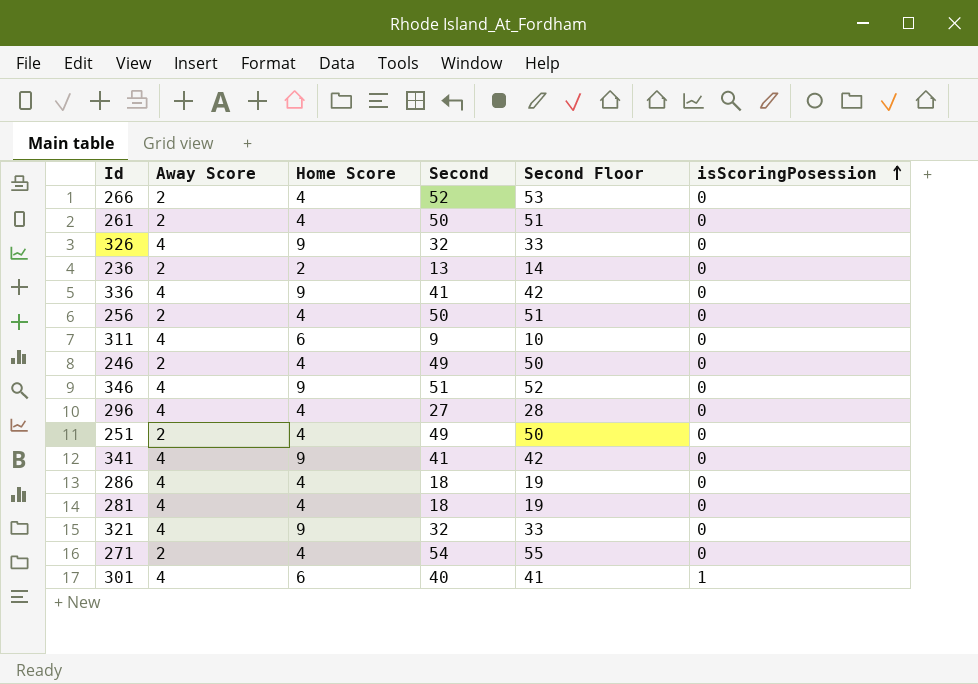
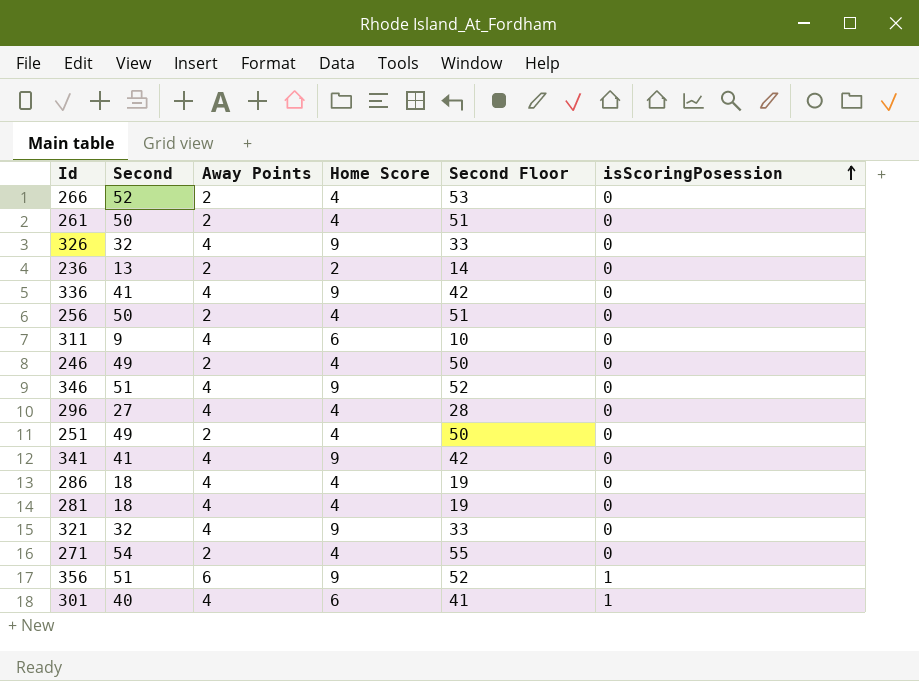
column Second | position: 4 -> 2
column name: Away Score -> Away Points
row 356: none -> 51 | 6 | 9 | 52 | 1

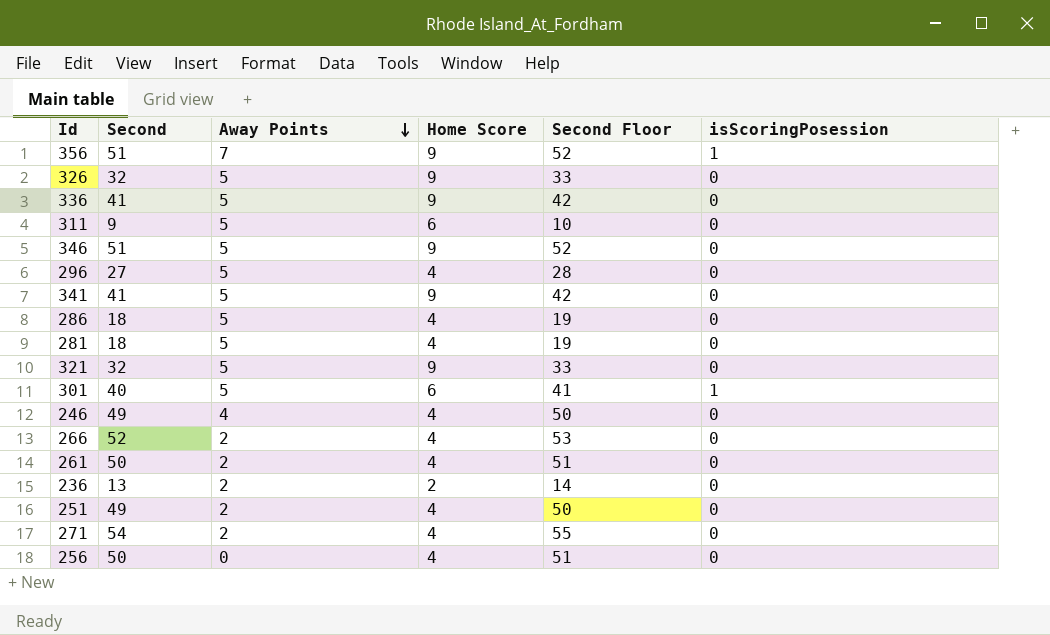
row order: isScoringPosession ascending -> Away Points descending
356 | Away Points: 6 -> 7
326 | Away Points: 4 -> 5
336 | Away Points: 4 -> 5
311 | Away Points: 4 -> 5
346 | Away Points: 4 -> 5
296 | Away Points: 4 -> 5
341 | Away Points: 4 -> 5
286 | Away Points: 4 -> 5
281 | Away Points: 4 -> 5
321 | Away Points: 4 -> 5
301 | Away Points: 4 -> 5
246 | Away Points: 2 -> 4
256 | Away Points: 2 -> 0

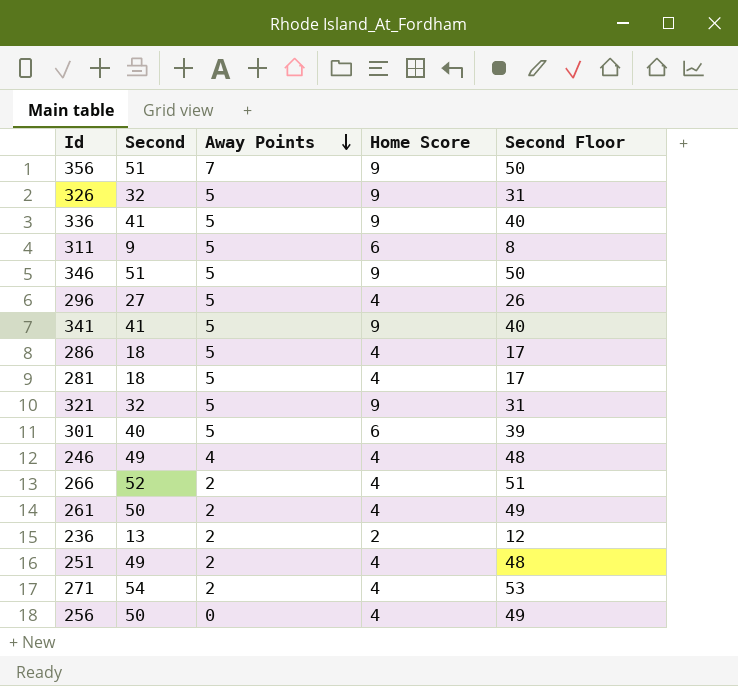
column isScoringPosession | position: 6 -> none
column Second Floor | formula: [Second] + 1 -> [Second] - 1

